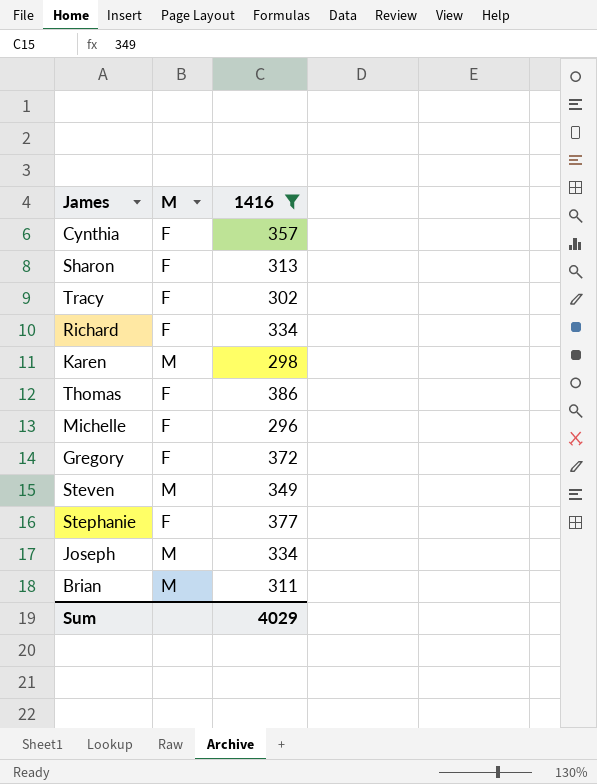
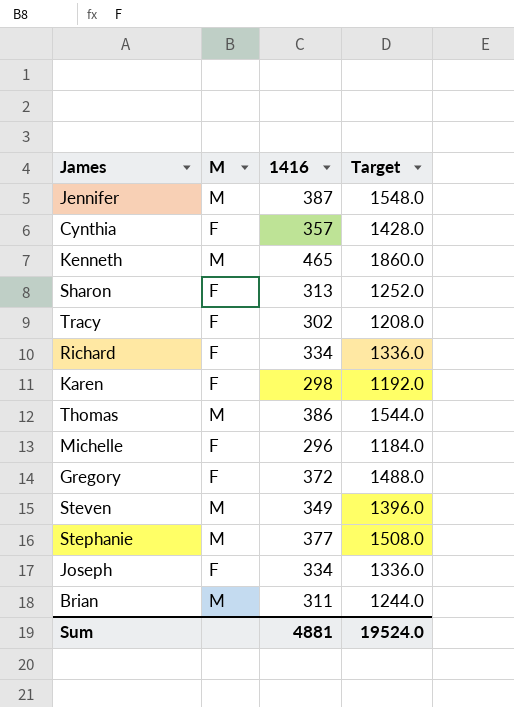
filter: 1416 <= 386 -> none
column Target | formula: none -> [1416] * 4
Karen | M: M -> F
Thomas | M: F -> M
Stephanie | M: F -> M
Joseph | M: M -> F
Sum | 1416: 4029 -> 4881

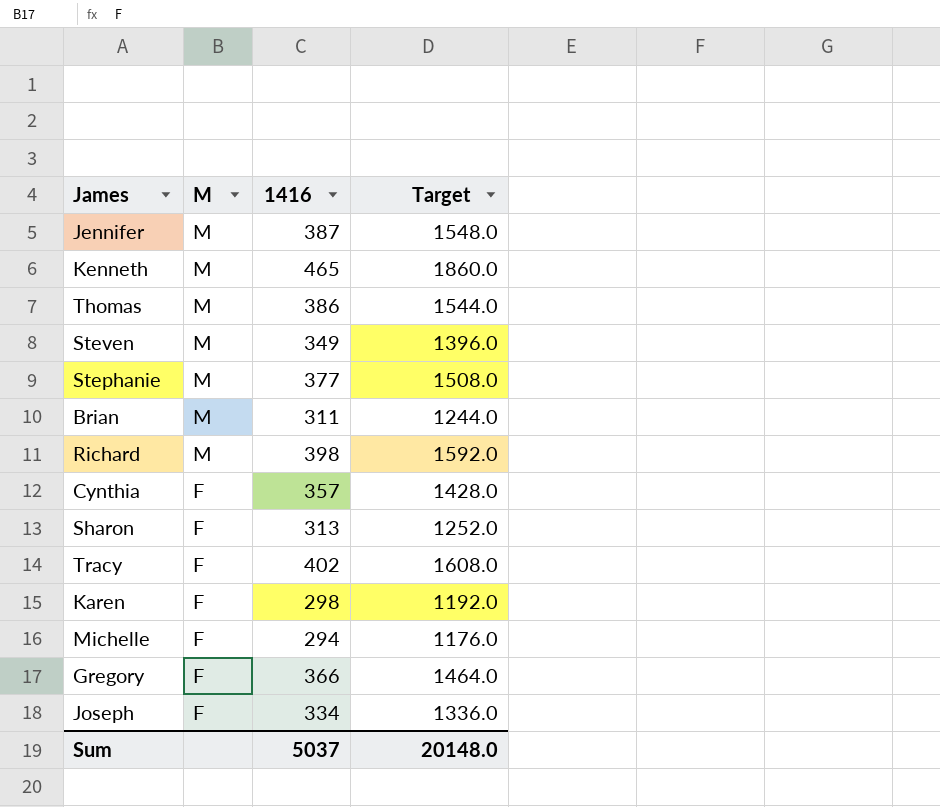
row order: none -> M descending
Richard | M: F -> M
Richard | 1416: 334 -> 398
Richard | Target: 1336.0 -> 1592.0
Tracy | 1416: 302 -> 402
Tracy | Target: 1208.0 -> 1608.0
Michelle | 1416: 296 -> 294
Michelle | Target: 1184.0 -> 1176.0
Gregory | 1416: 372 -> 366
Gregory | Target: 1488.0 -> 1464.0
Sum | 1416: 4881 -> 5037
Sum | Target: 19524.0 -> 20148.0

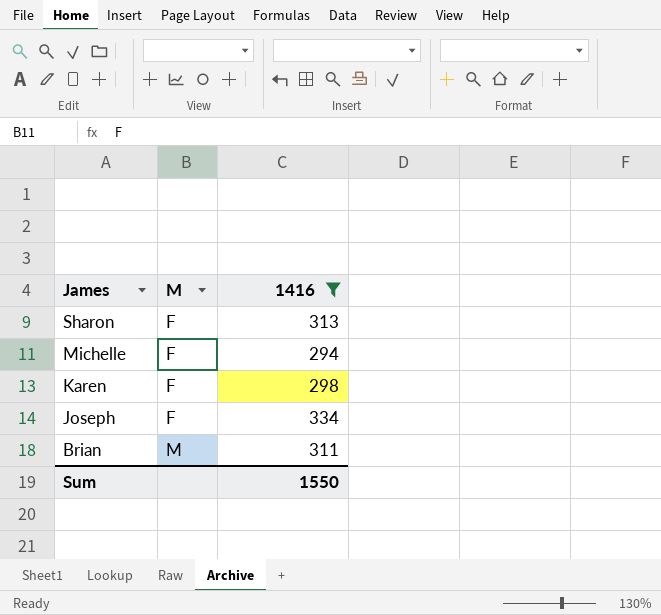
filter: none -> 1416 <= 334
row order: M descending -> James descending
column Target | formula: [1416] * 4 -> none
Sum | 1416: 5037 -> 1550

